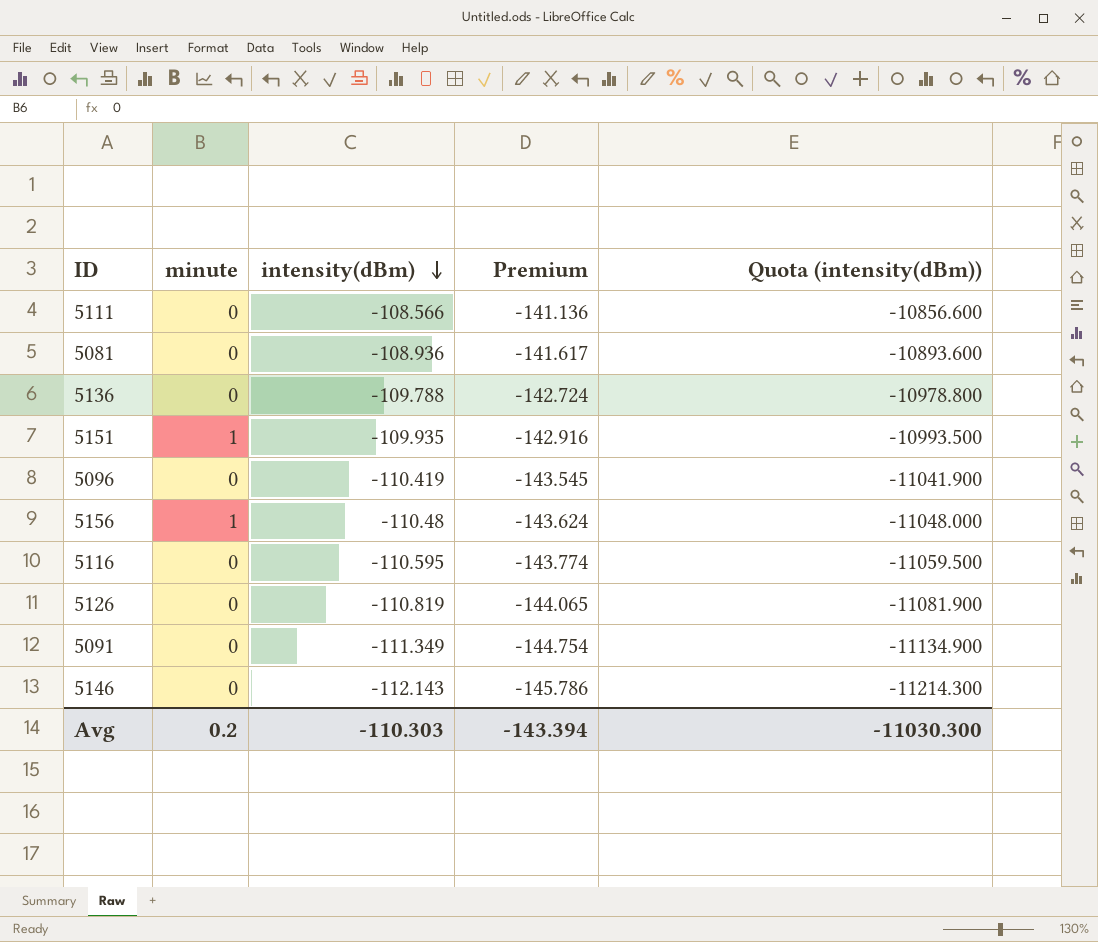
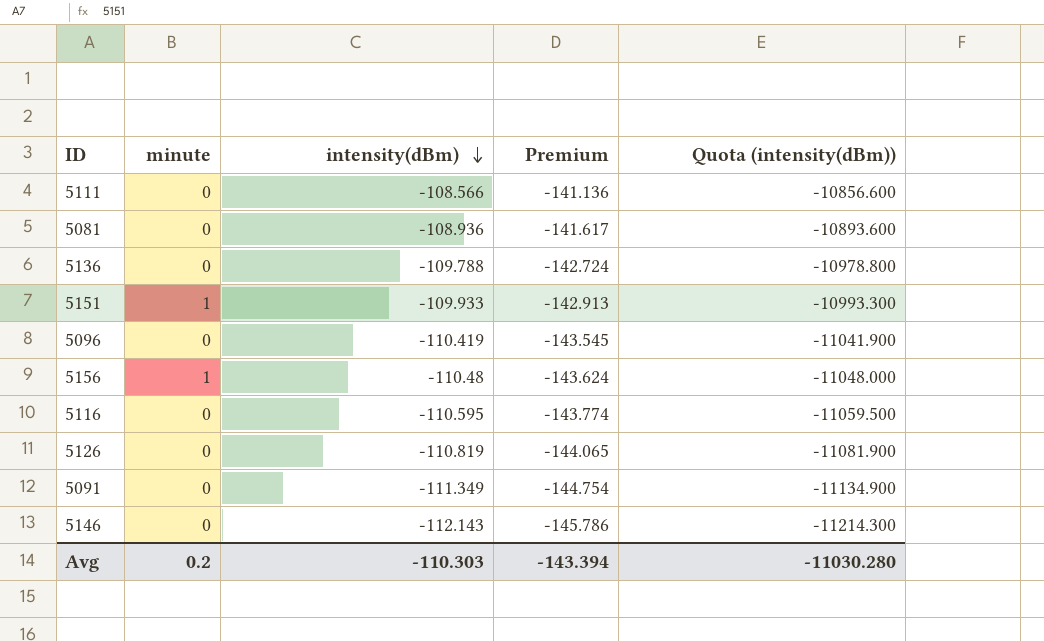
5151 | intensity(dBm): -109.935 -> -109.933
5151 | Premium: -142.916 -> -142.913
5151 | Quota (intensity(dBm)): -10993.500 -> -10993.300
Avg | Quota (intensity(dBm)): -11030.300 -> -11030.280

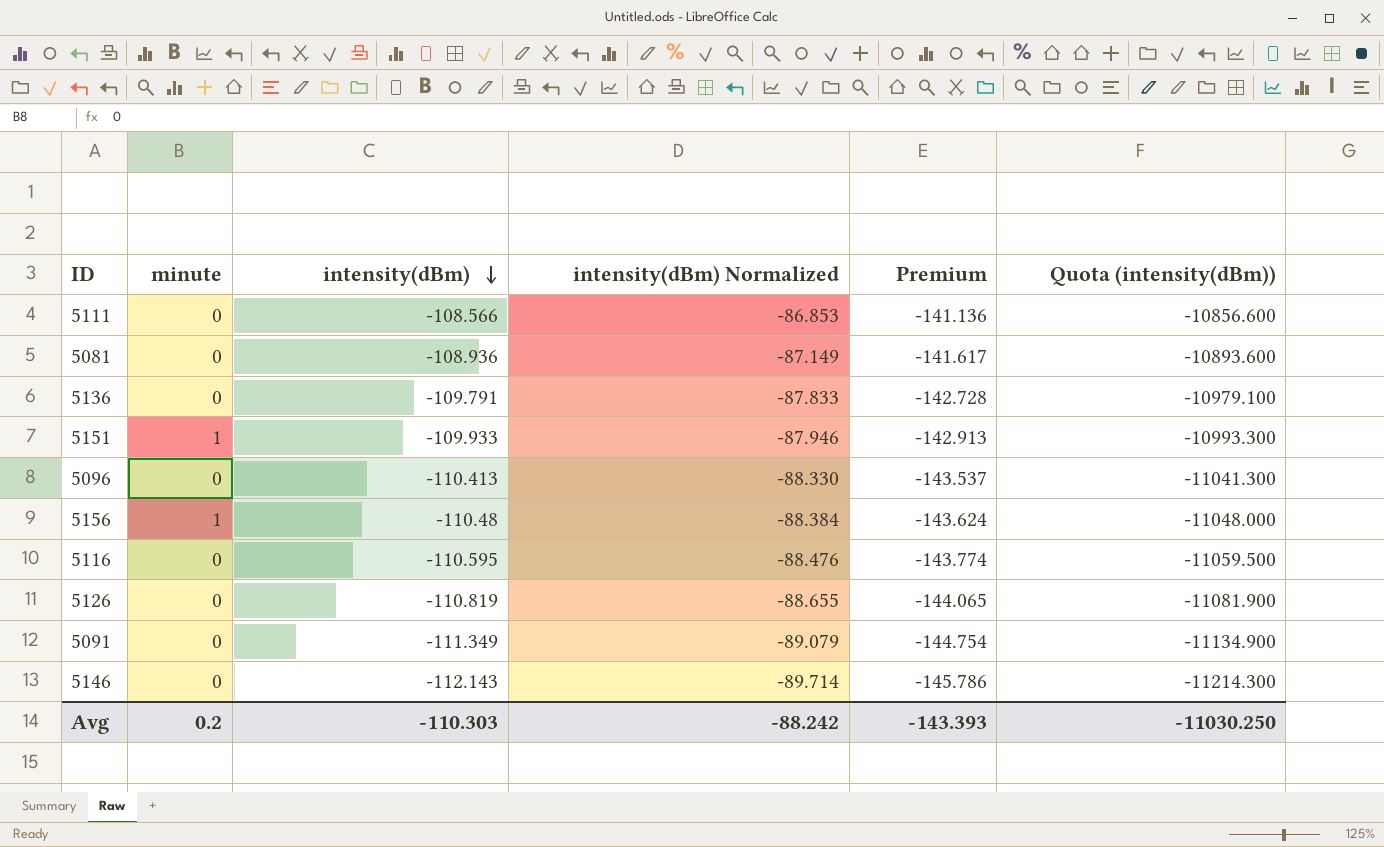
column intensity(dBm) Normalized | formula: none -> [intensity(dBm)] * 0.8
5136 | intensity(dBm): -109.788 -> -109.791
5136 | Premium: -142.724 -> -142.728
5136 | Quota (intensity(dBm)): -10978.800 -> -10979.100
5096 | intensity(dBm): -110.419 -> -110.413
5096 | Premium: -143.545 -> -143.537
5096 | Quota (intensity(dBm)): -11041.900 -> -11041.300
Avg | Premium: -143.394 -> -143.393
Avg | Quota (intensity(dBm)): -11030.280 -> -11030.250

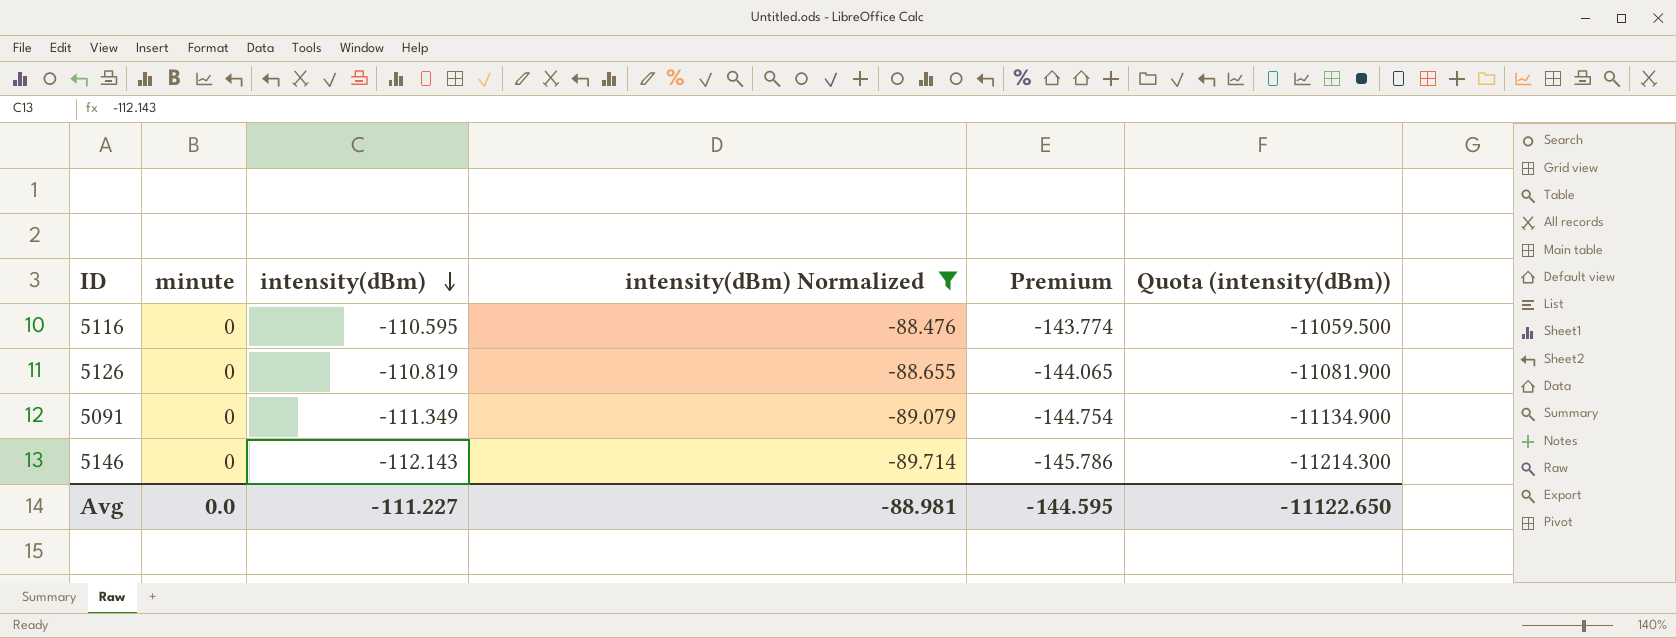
filter: none -> intensity(dBm) Normalized <= -88.476
Avg | minute: 0.2 -> 0.0
Avg | intensity(dBm): -110.303 -> -111.227
Avg | intensity(dBm) Normalized: -88.242 -> -88.981
Avg | Premium: -143.393 -> -144.595
Avg | Quota (intensity(dBm)): -11030.250 -> -11122.650

